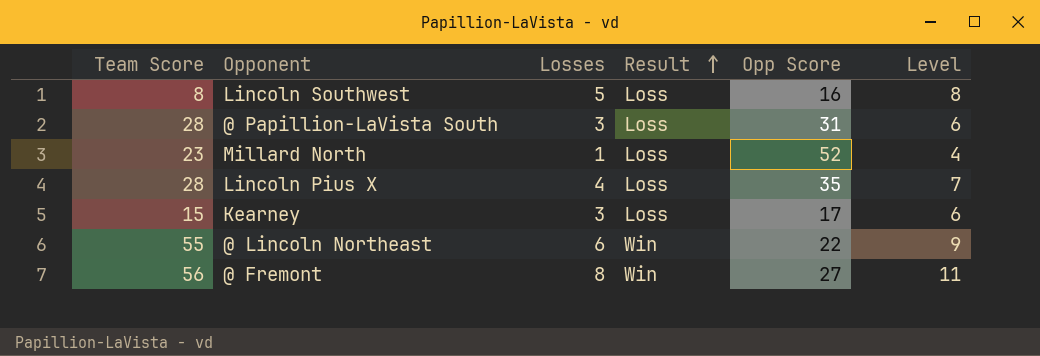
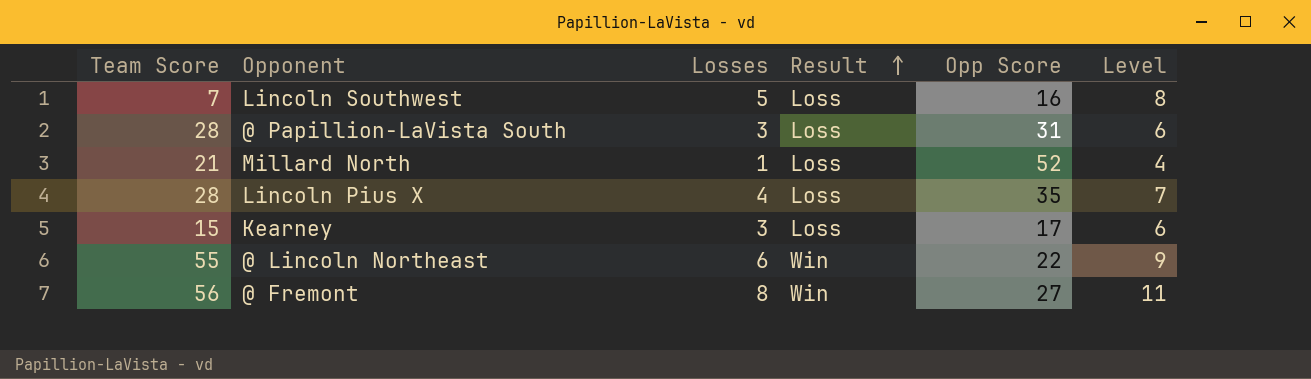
Lincoln Southwest | Team Score: 8 -> 7
Millard North | Team Score: 23 -> 21

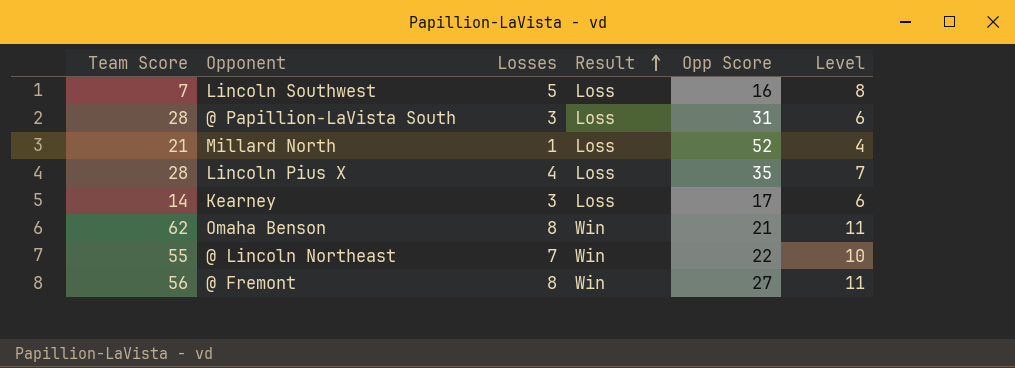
Kearney | Team Score: 15 -> 14
row Omaha Benson: none -> 62 | 8 | Win | 21 | 11
@ Lincoln Northeast | Losses: 6 -> 7
@ Lincoln Northeast | Level: 9 -> 10

